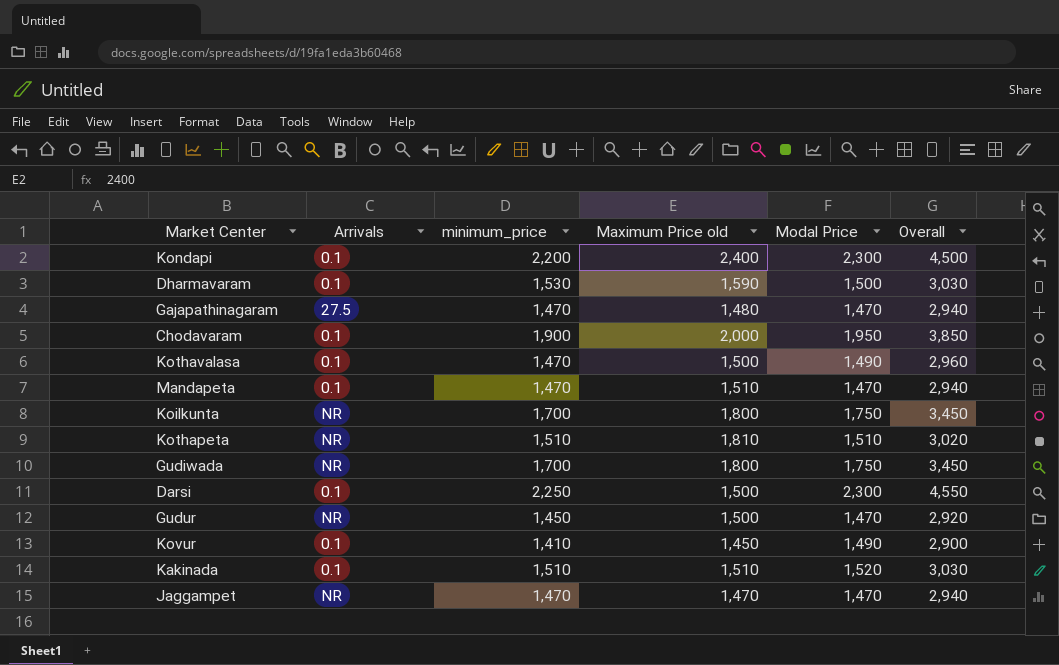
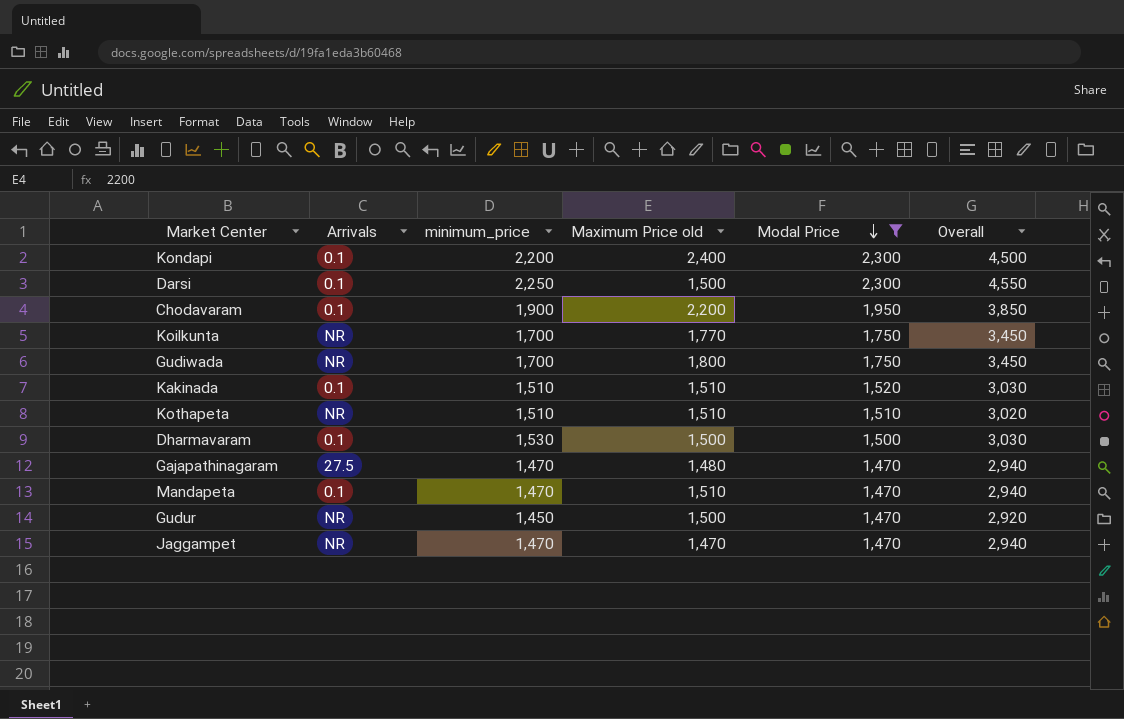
filter: none -> Modal Price != 1,490
row order: none -> Modal Price descending
Chodavaram | Maximum Price old: 2,000 -> 2,200
Koilkunta | Maximum Price old: 1,800 -> 1,770
Kothapeta | Maximum Price old: 1,810 -> 1,510
Dharmavaram | Maximum Price old: 1,590 -> 1,500

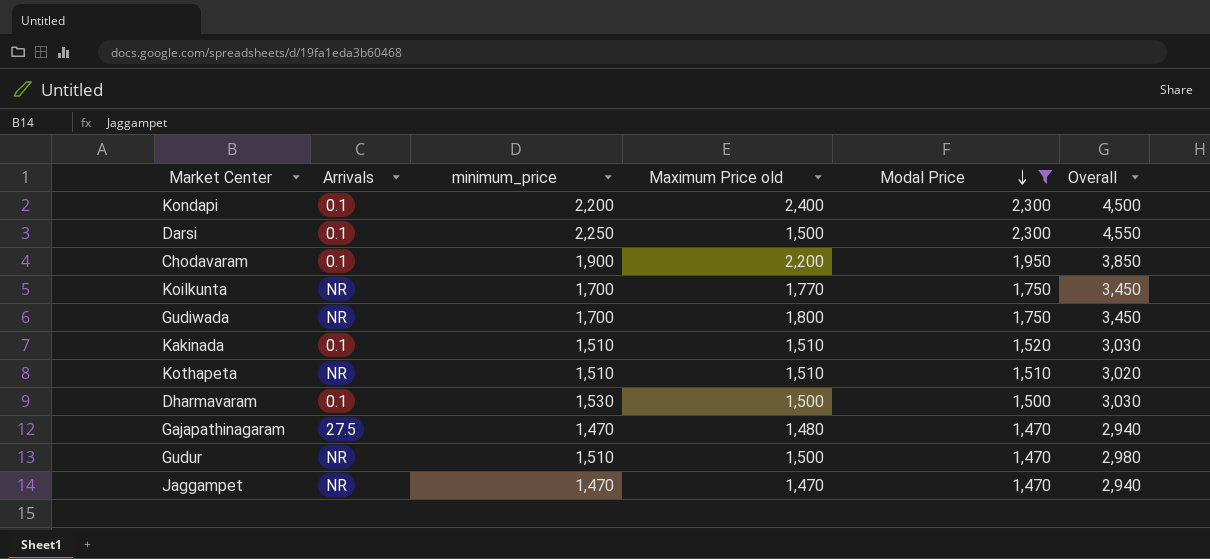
row Mandapeta: 0.1 | 1,470 | 1,510 | 1,470 | 2,940 -> none
Gudur | minimum_price: 1,450 -> 1,510
Gudur | Overall: 2,920 -> 2,980

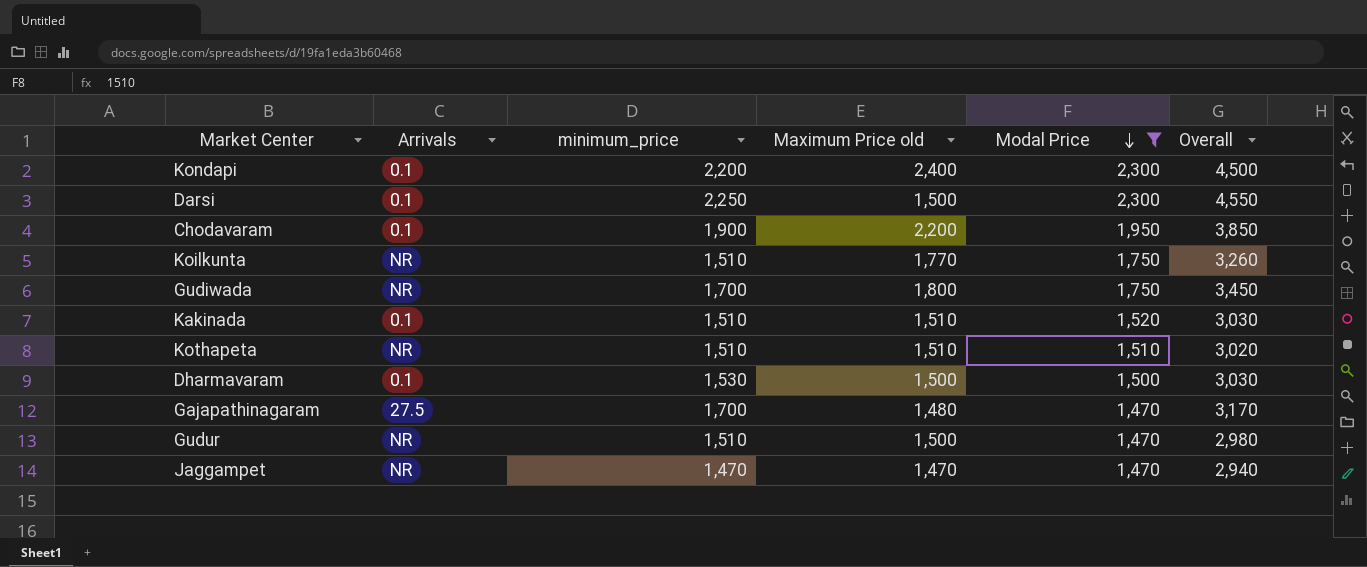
Koilkunta | minimum_price: 1,700 -> 1,510
Koilkunta | Overall: 3,450 -> 3,260
Gajapathinagaram | minimum_price: 1,470 -> 1,700
Gajapathinagaram | Overall: 2,940 -> 3,170

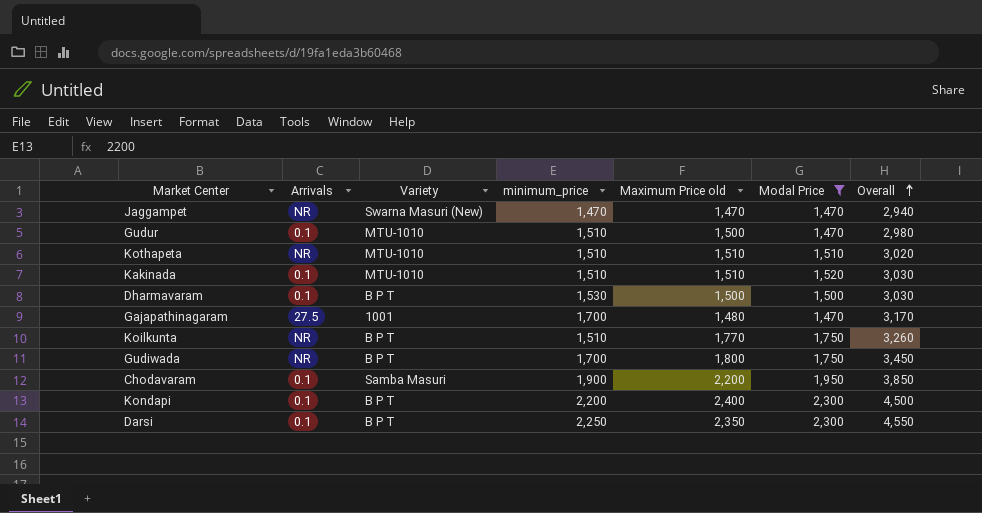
row order: Modal Price descending -> Overall ascending
column Variety | position: none -> 3
Gudur | Arrivals: NR -> 0.1
Darsi | Maximum Price old: 1,500 -> 2,350

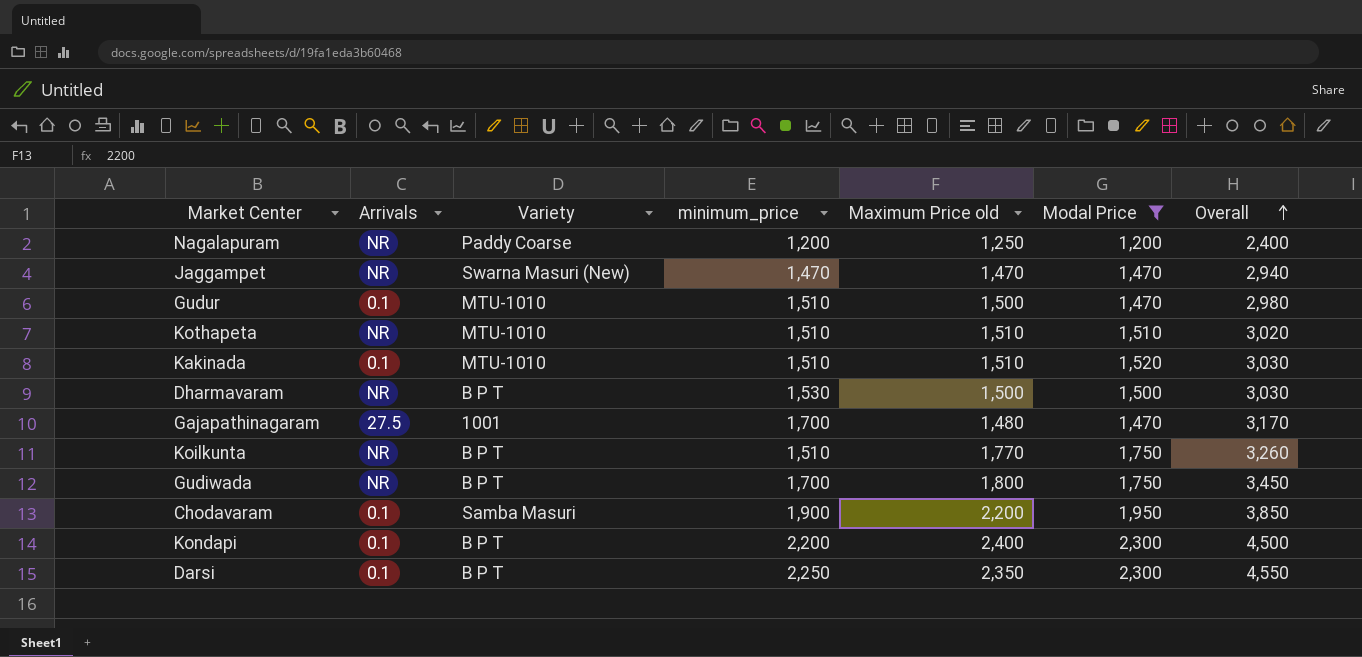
row Nagalapuram: none -> NR | Paddy Coarse | 1,200 | 1,250 | 1,200 | 2,400
Dharmavaram | Arrivals: 0.1 -> NR

